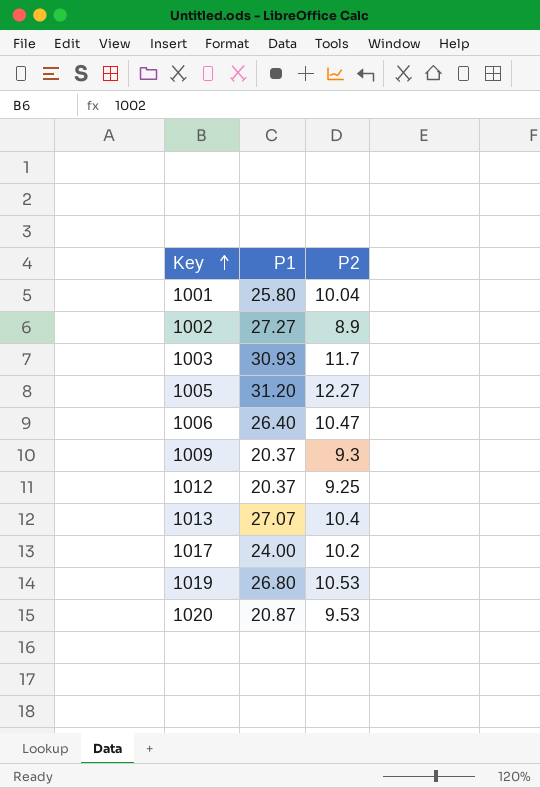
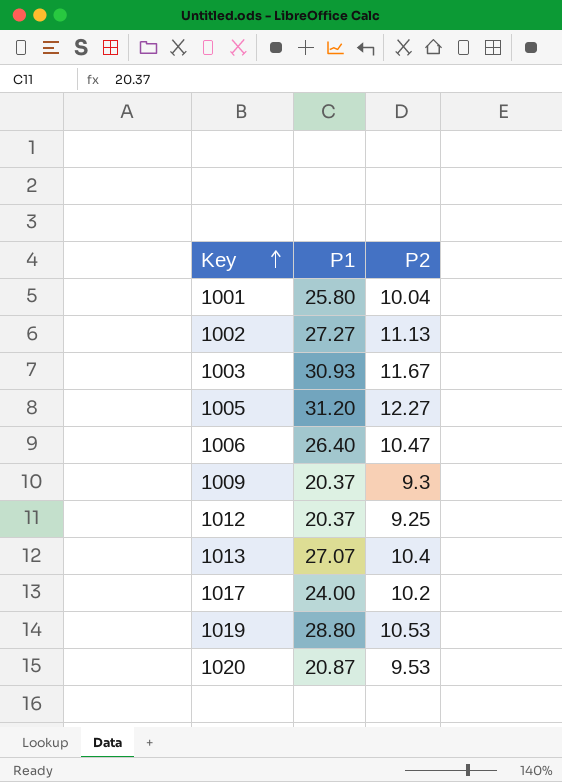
1002 | P2: 8.9 -> 11.13
1003 | P2: 11.7 -> 11.67
1019 | P1: 26.80 -> 28.80

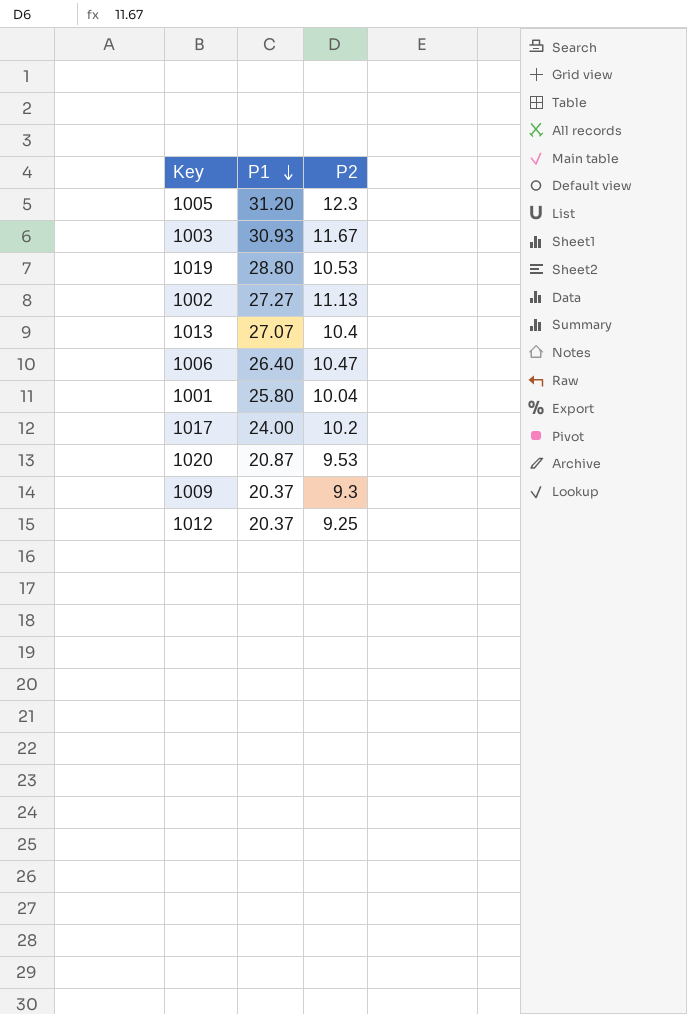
row order: Key ascending -> P1 descending
1005 | P2: 12.27 -> 12.3

